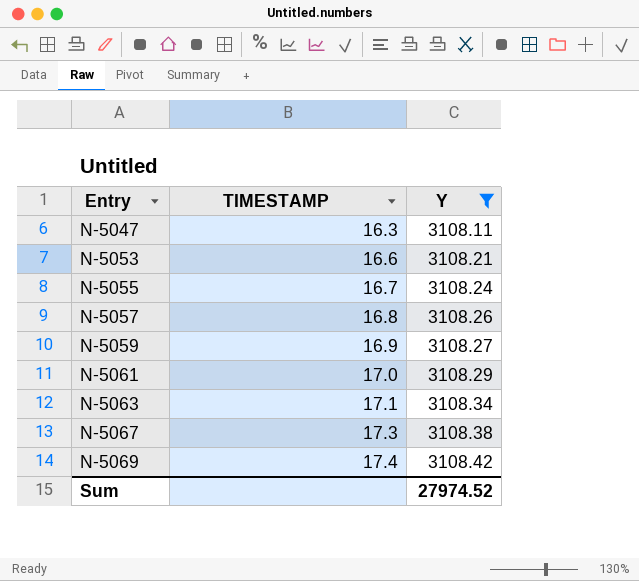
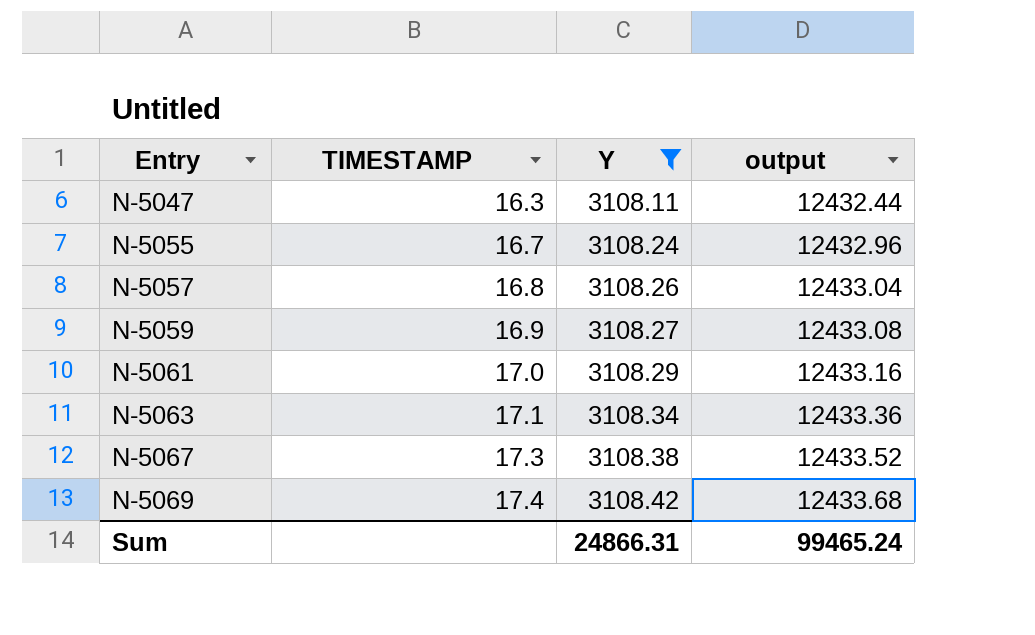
column output | formula: none -> [Y] * 4
row N-5053: 16.6 | 3108.21 -> none
Sum | Y: 27974.52 -> 24866.31

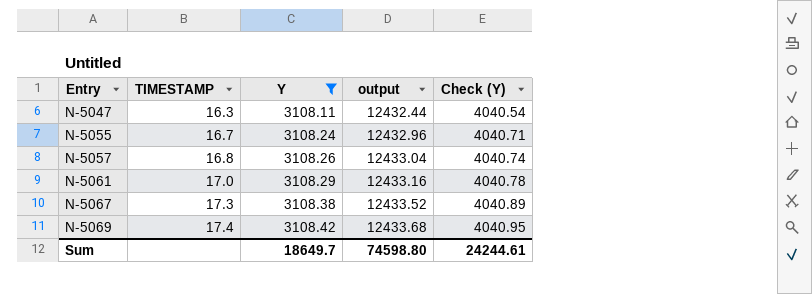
column Check (Y) | formula: none -> [Y] * 1.3
row N-5059: 16.9 | 3108.27 | 12433.08 -> none
row N-5063: 17.1 | 3108.34 | 12433.36 -> none
Sum | Y: 24866.31 -> 18649.7
Sum | output: 99465.24 -> 74598.80

